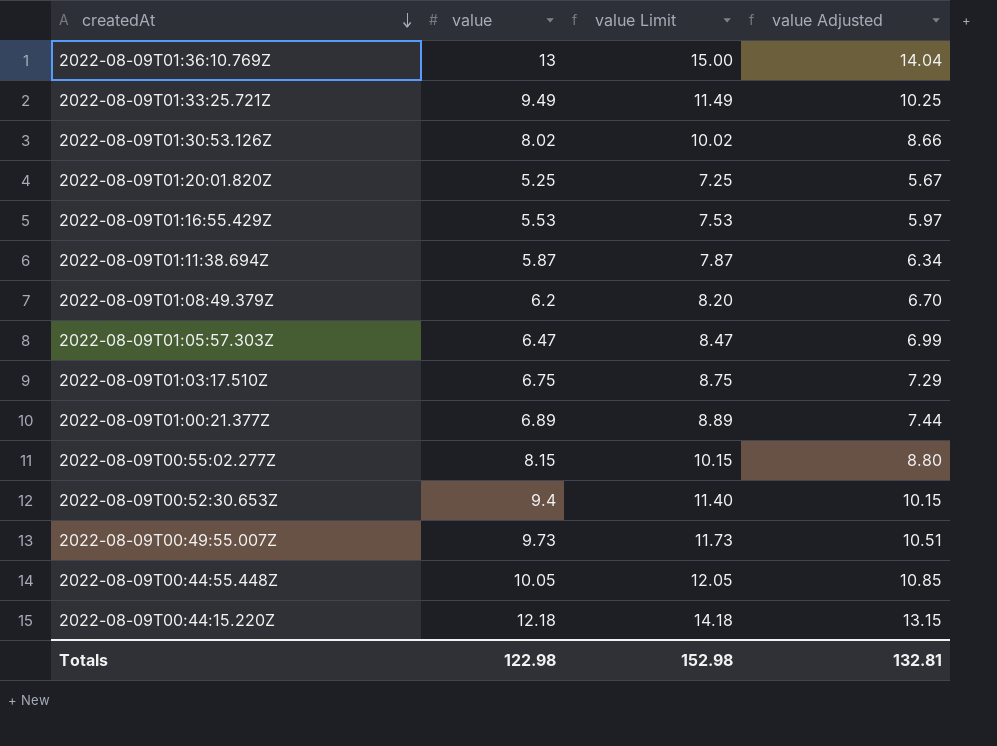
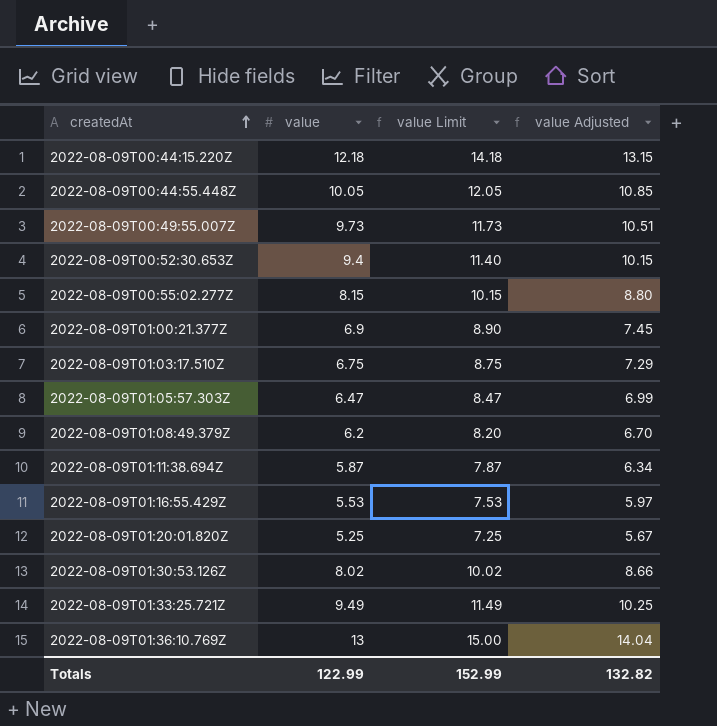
row order: createdAt descending -> createdAt ascending
2022-08-09T01:00:21.377Z | value: 6.89 -> 6.9
2022-08-09T01:00:21.377Z | value Limit: 8.89 -> 8.90
2022-08-09T01:00:21.377Z | value Adjusted: 7.44 -> 7.45
Totals | value: 122.98 -> 122.99
Totals | value Limit: 152.98 -> 152.99
Totals | value Adjusted: 132.81 -> 132.82

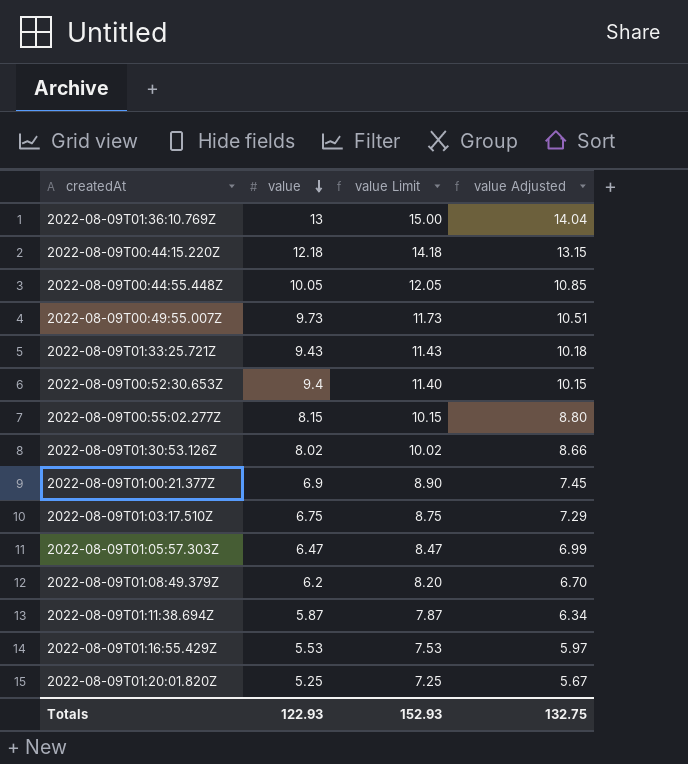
row order: createdAt ascending -> value descending
2022-08-09T01:33:25.721Z | value: 9.49 -> 9.43
2022-08-09T01:33:25.721Z | value Limit: 11.49 -> 11.43
2022-08-09T01:33:25.721Z | value Adjusted: 10.25 -> 10.18
Totals | value: 122.99 -> 122.93
Totals | value Limit: 152.99 -> 152.93
Totals | value Adjusted: 132.82 -> 132.75

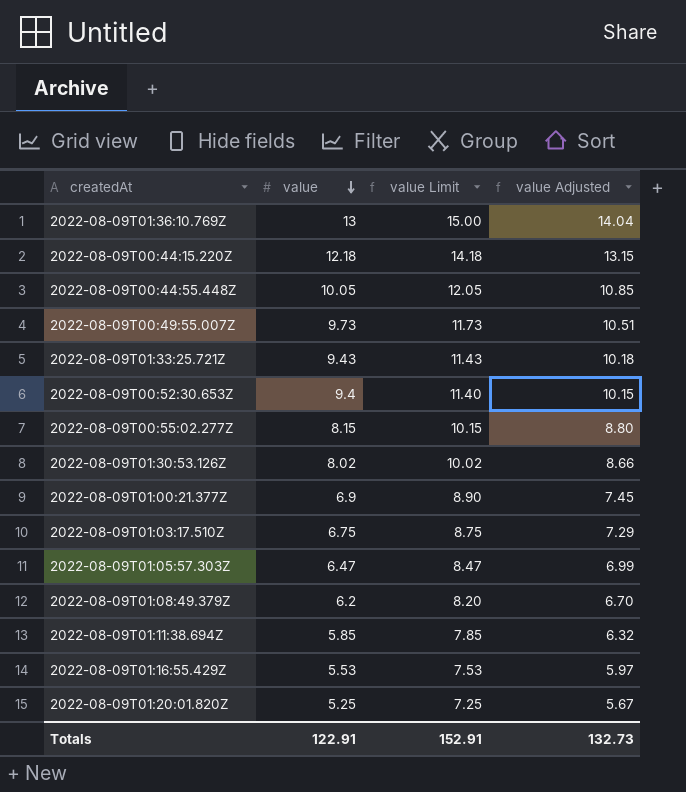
2022-08-09T01:11:38.694Z | value: 5.87 -> 5.85
2022-08-09T01:11:38.694Z | value Limit: 7.87 -> 7.85
2022-08-09T01:11:38.694Z | value Adjusted: 6.34 -> 6.32
Totals | value: 122.93 -> 122.91
Totals | value Limit: 152.93 -> 152.91
Totals | value Adjusted: 132.75 -> 132.73

